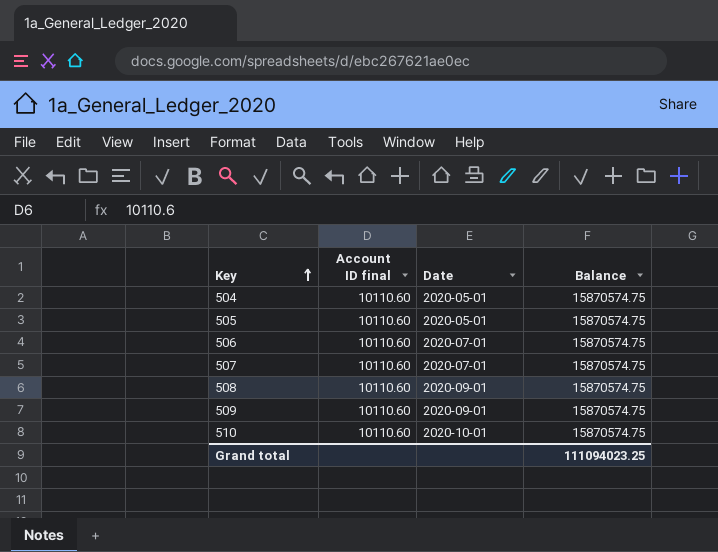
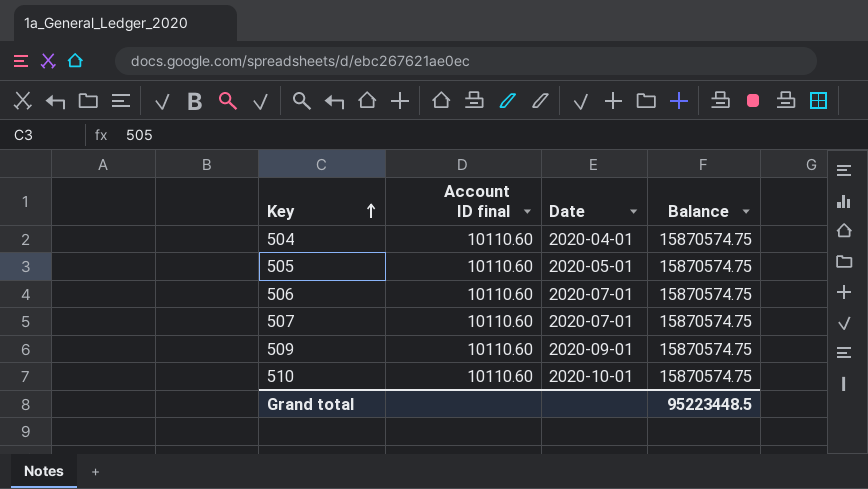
row 508: 10110.60 | 2020-09-01 | 15870574.75 -> none
504 | Date: 2020-05-01 -> 2020-04-01
Grand total | Balance: 111094023.25 -> 95223448.5

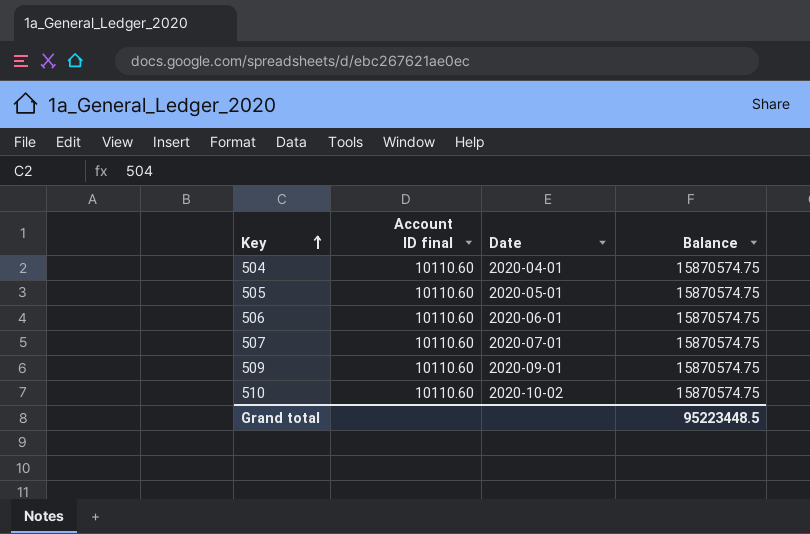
506 | Date: 2020-07-01 -> 2020-06-01
510 | Date: 2020-10-01 -> 2020-10-02

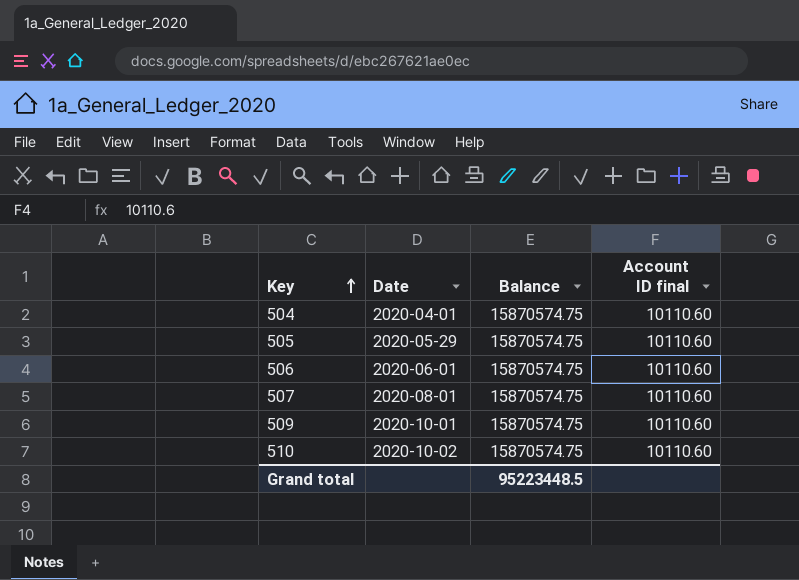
column Account ID final | position: 2 -> 4
505 | Date: 2020-05-01 -> 2020-05-29
507 | Date: 2020-07-01 -> 2020-08-01
509 | Date: 2020-09-01 -> 2020-10-01

